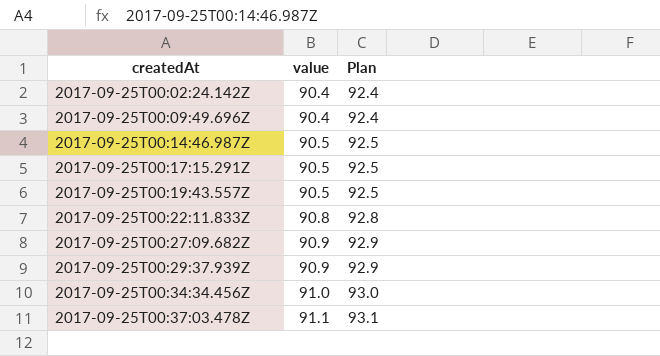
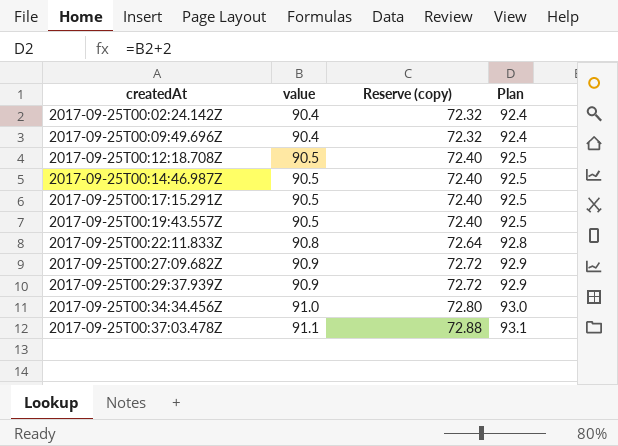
column Reserve (copy) | formula: none -> [value] * 0.8
row 2017-09-25T00:12:18.708Z: none -> 90.5 | 72.40 | 92.5

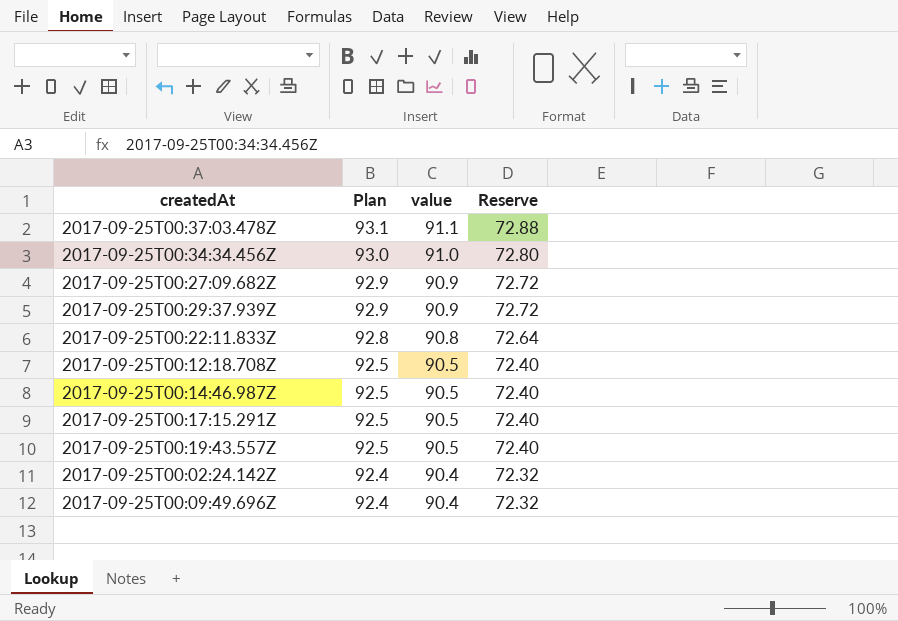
row order: createdAt ascending -> Plan descending
column Plan | position: 4 -> 2
column name: Reserve (copy) -> Reserve

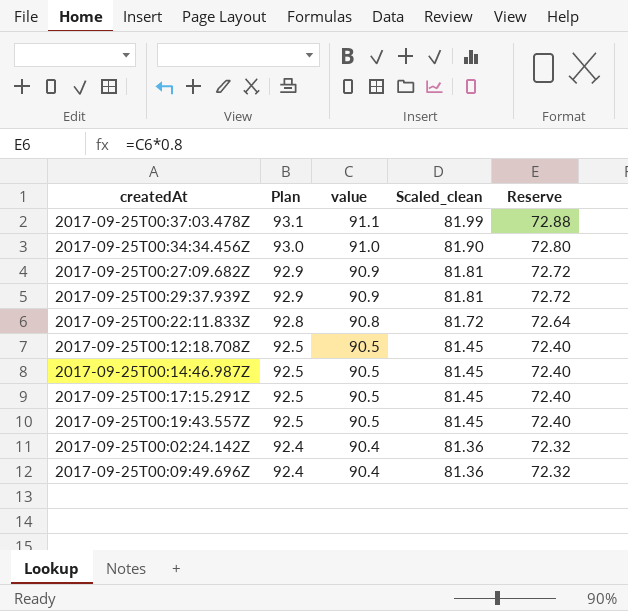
column Scaled_clean | formula: none -> [value] * 0.9

